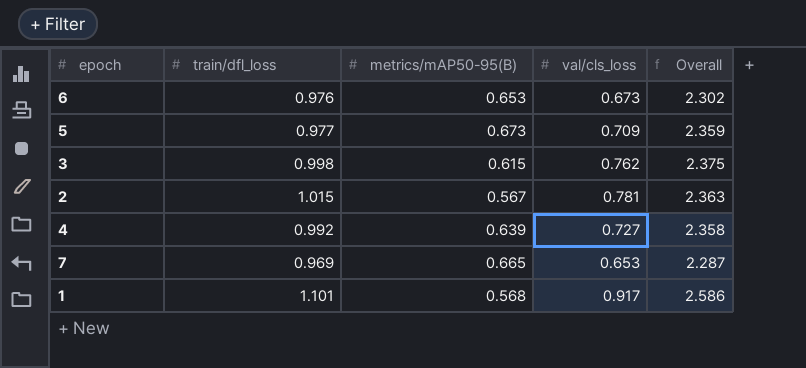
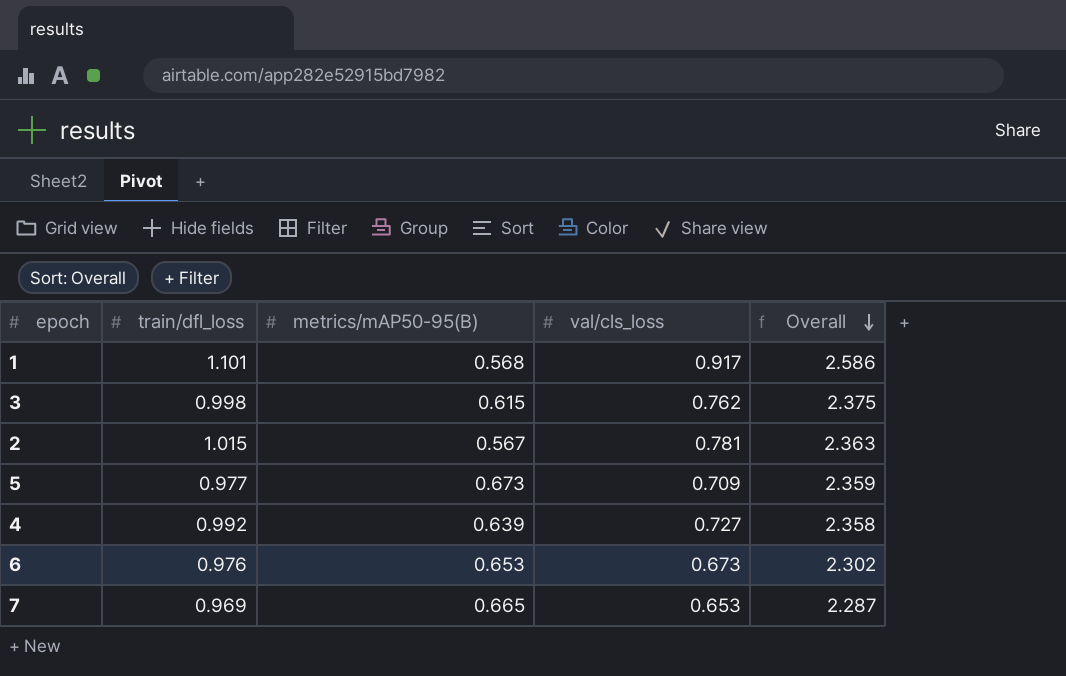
row order: none -> Overall descending

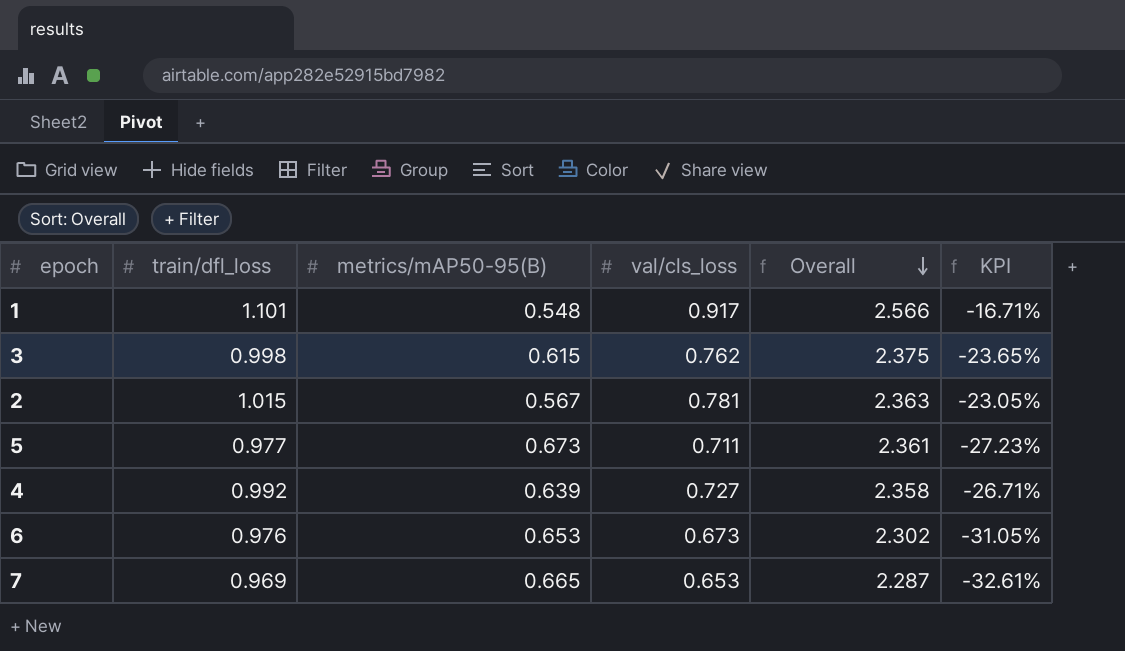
column KPI | formula: none -> ([val/cls_loss] - [train/dfl_loss]) / [train/dfl_loss]
1 | metrics/mAP50-95(B): 0.568 -> 0.548
1 | Overall: 2.586 -> 2.566
5 | val/cls_loss: 0.709 -> 0.711
5 | Overall: 2.359 -> 2.361

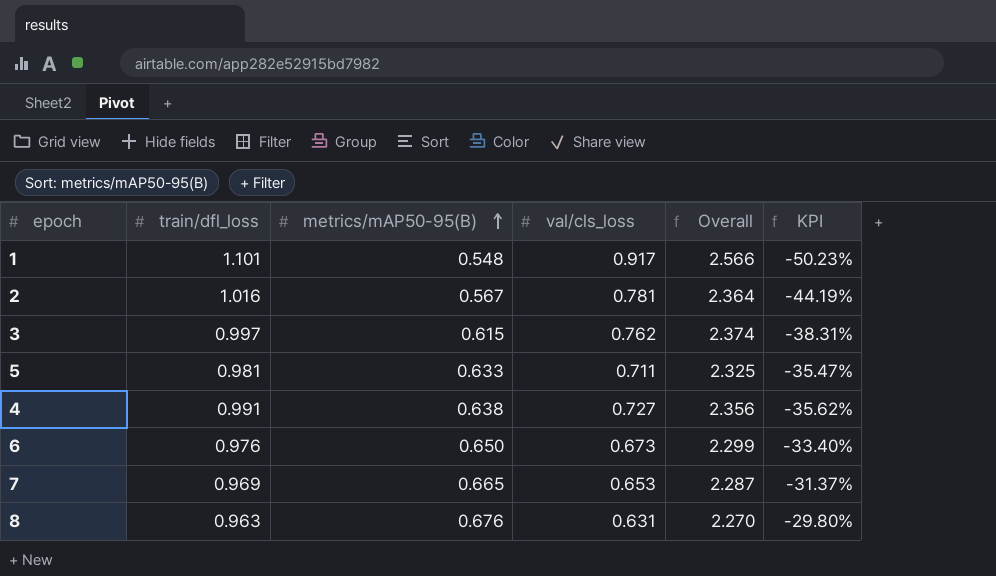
row order: Overall descending -> metrics/mAP50-95(B) ascending
column KPI | formula: ([val/cls_loss] - [train/dfl_loss]) / [train/dfl_loss] -> ([metrics/mAP50-95(B)] - [train/dfl_loss]) / [train/dfl_loss]
2 | train/dfl_loss: 1.015 -> 1.016
2 | Overall: 2.363 -> 2.364
3 | train/dfl_loss: 0.998 -> 0.997
3 | Overall: 2.375 -> 2.374
5 | train/dfl_loss: 0.977 -> 0.981
5 | metrics/mAP50-95(B): 0.673 -> 0.633
5 | Overall: 2.361 -> 2.325
4 | train/dfl_loss: 0.992 -> 0.991
4 | metrics/mAP50-95(B): 0.639 -> 0.638
4 | Overall: 2.358 -> 2.356
6 | metrics/mAP50-95(B): 0.653 -> 0.650
6 | Overall: 2.302 -> 2.299
row 8: none -> 0.963 | 0.676 | 0.631 | 2.270 | -29.80%

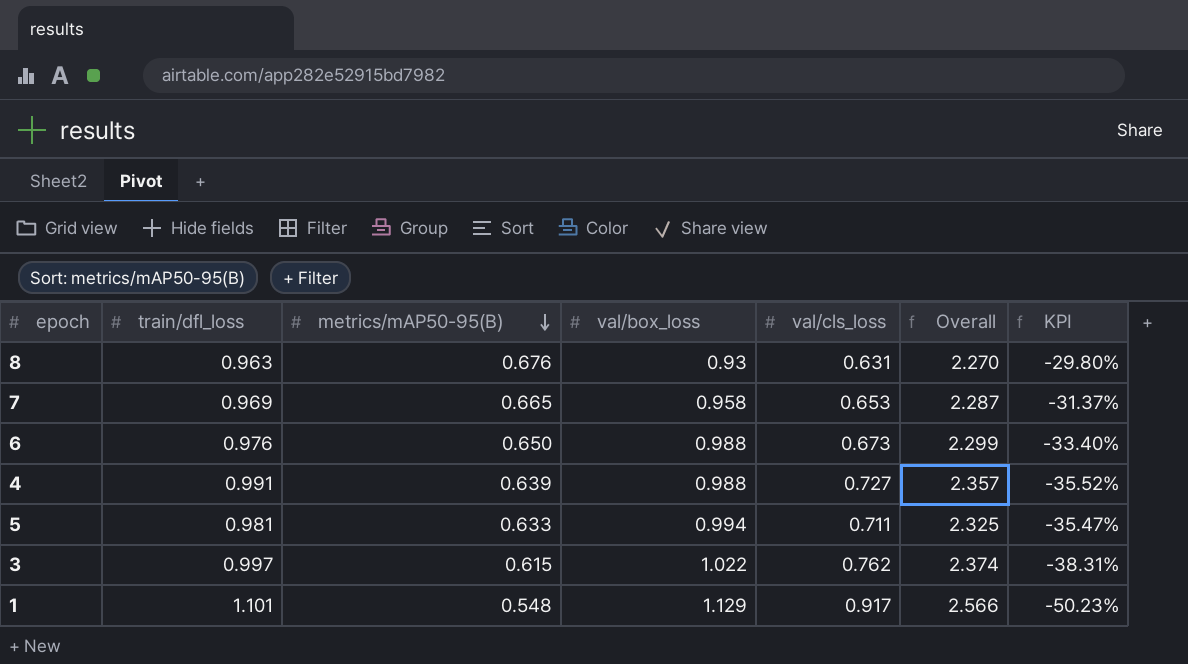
row order: metrics/mAP50-95(B) ascending -> metrics/mAP50-95(B) descending
column val/box_loss | position: none -> 4
row 2: 1.016 | 0.567 | 0.781 | 2.364 | -44.19% -> none
4 | metrics/mAP50-95(B): 0.638 -> 0.639
4 | Overall: 2.356 -> 2.357
4 | KPI: -35.62% -> -35.52%

